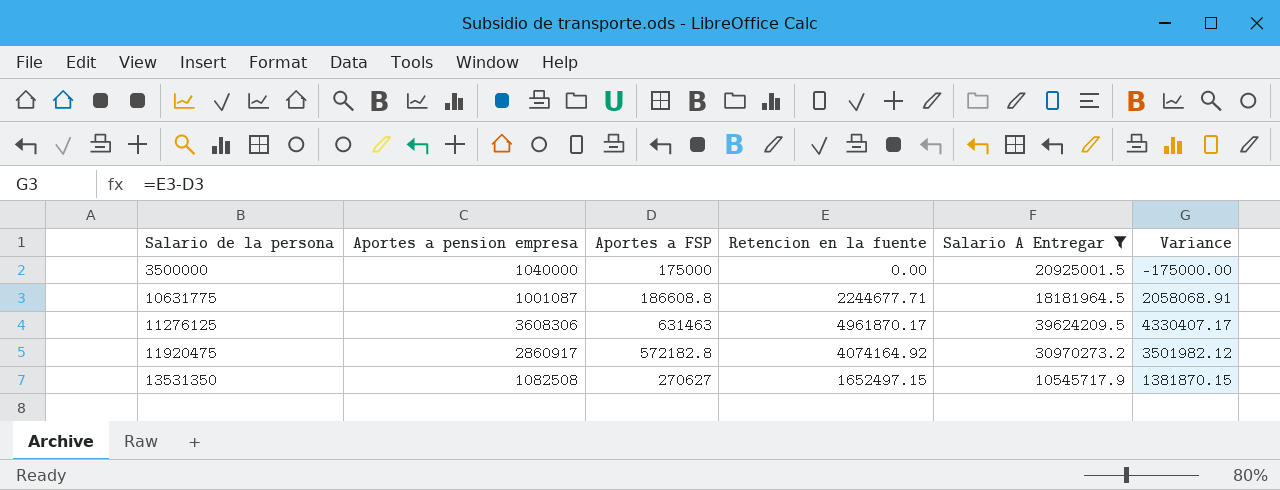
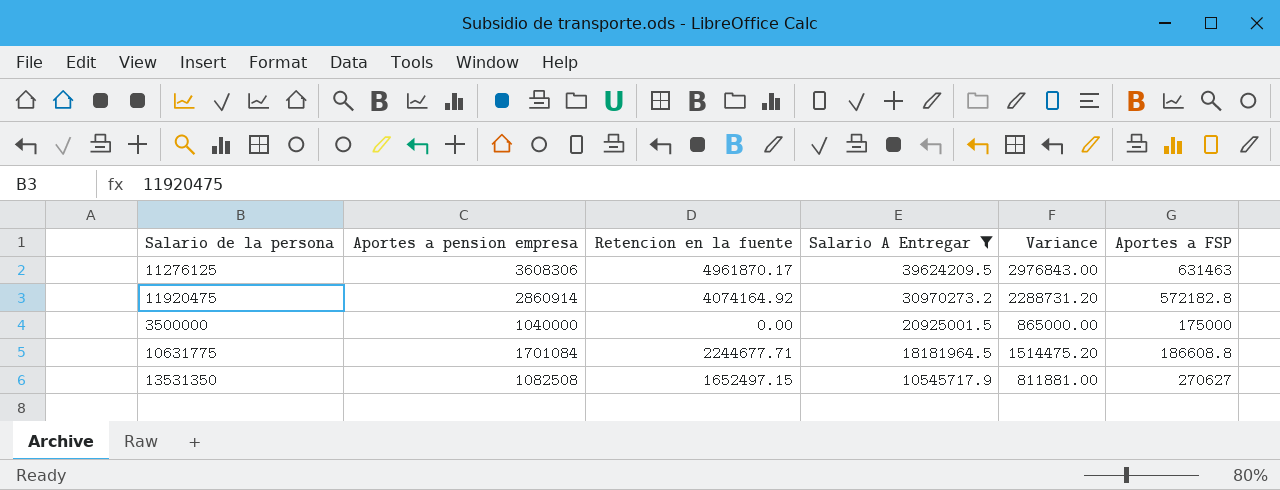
row order: Salario de la persona ascending -> Salario A Entregar descending
column Variance | formula: [Retencion en la fuente] - [Aportes a FSP] -> [Aportes a pension empresa] - [Aportes a FSP]
column Aportes a FSP | position: 3 -> 6
11920475 | Aportes a pension empresa: 2860917 -> 2860914
10631775 | Aportes a pension empresa: 1001087 -> 1701084

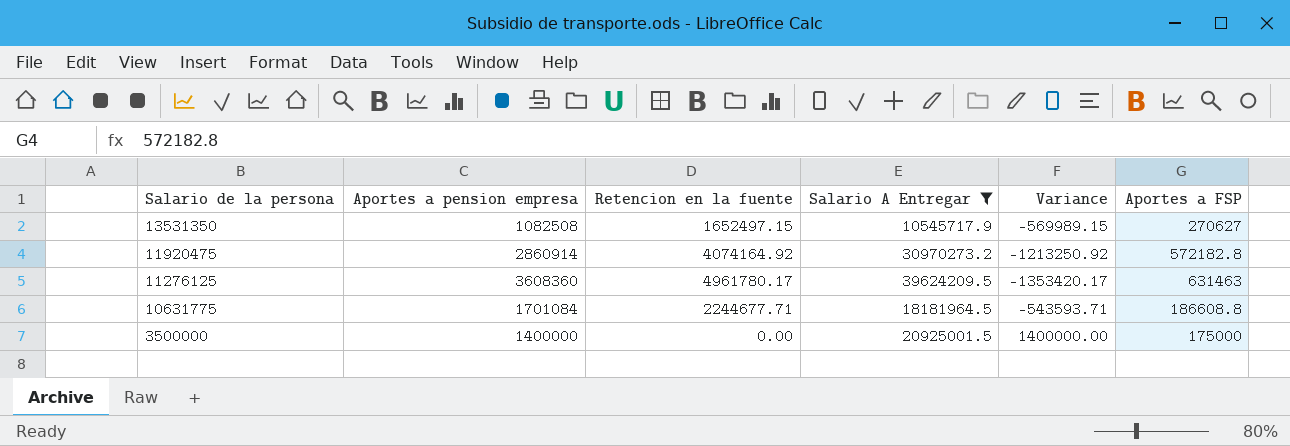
row order: Salario A Entregar descending -> Salario de la persona descending
column Variance | formula: [Aportes a pension empresa] - [Aportes a FSP] -> [Aportes a pension empresa] - [Retencion en la fuente]
11276125 | Aportes a pension empresa: 3608306 -> 3608360
11276125 | Retencion en la fuente: 4961870.17 -> 4961780.17
3500000 | Aportes a pension empresa: 1040000 -> 1400000

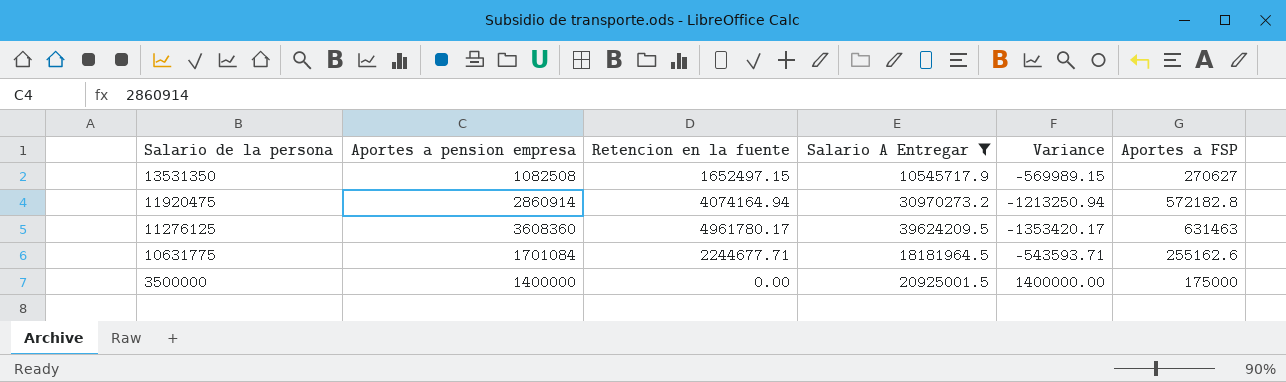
11920475 | Retencion en la fuente: 4074164.92 -> 4074164.94
11920475 | Variance: -1213250.92 -> -1213250.94
10631775 | Aportes a FSP: 186608.8 -> 255162.6

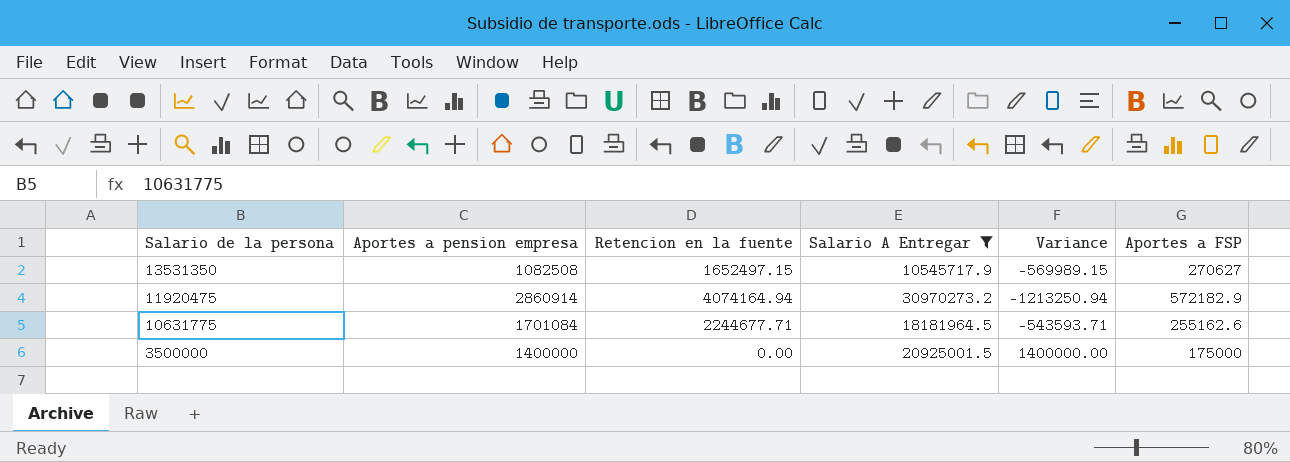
row 11276125: 3608360 | 4961780.17 | 39624209.5 | -1353420.17 | 631463 -> none
11920475 | Aportes a FSP: 572182.8 -> 572182.9

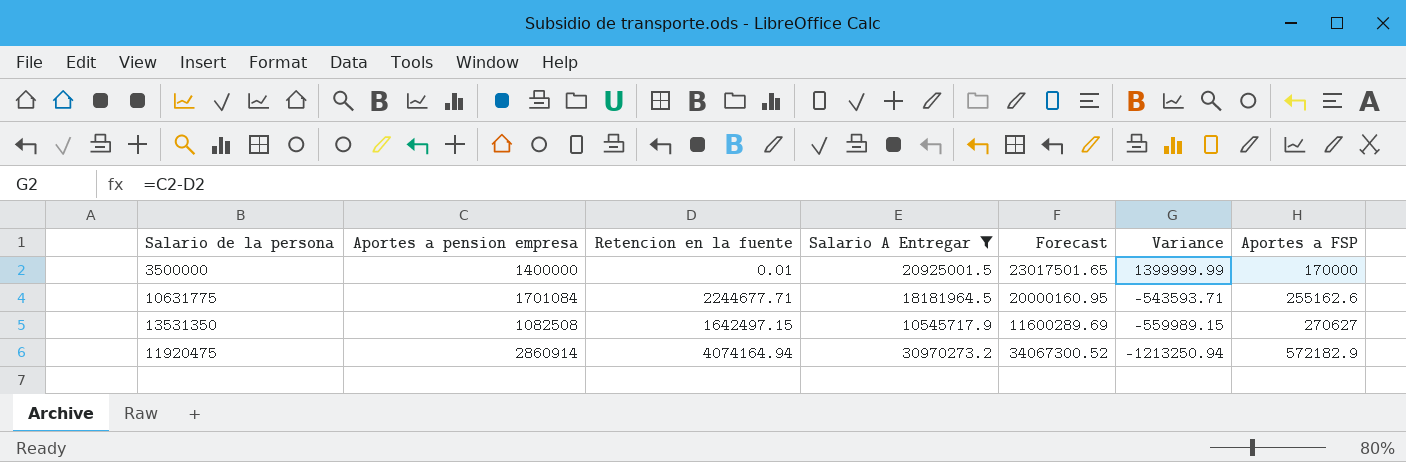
row order: Salario de la persona descending -> Variance descending
column Forecast | formula: none -> [Salario A Entregar] * 1.1
3500000 | Retencion en la fuente: 0.00 -> 0.01
3500000 | Variance: 1400000.00 -> 1399999.99
3500000 | Aportes a FSP: 175000 -> 170000
13531350 | Retencion en la fuente: 1652497.15 -> 1642497.15
13531350 | Variance: -569989.15 -> -559989.15

